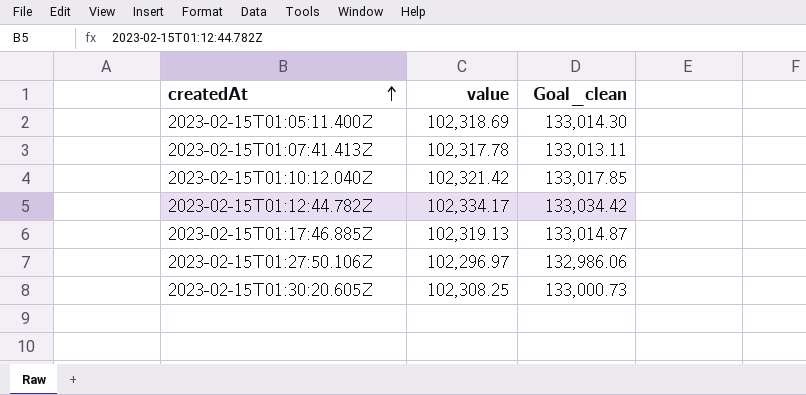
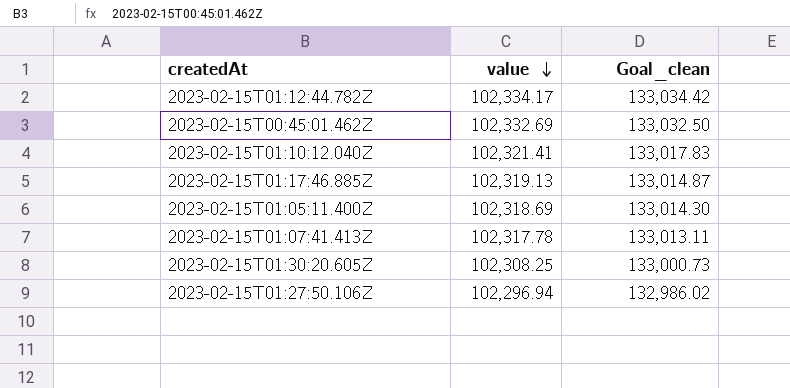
row order: createdAt ascending -> value descending
row 2023-02-15T00:45:01.462Z: none -> 102,332.69 | 133,032.50
2023-02-15T01:10:12.040Z | value: 102,321.42 -> 102,321.41
2023-02-15T01:10:12.040Z | Goal_clean: 133,017.85 -> 133,017.83
2023-02-15T01:27:50.106Z | value: 102,296.97 -> 102,296.94
2023-02-15T01:27:50.106Z | Goal_clean: 132,986.06 -> 132,986.02

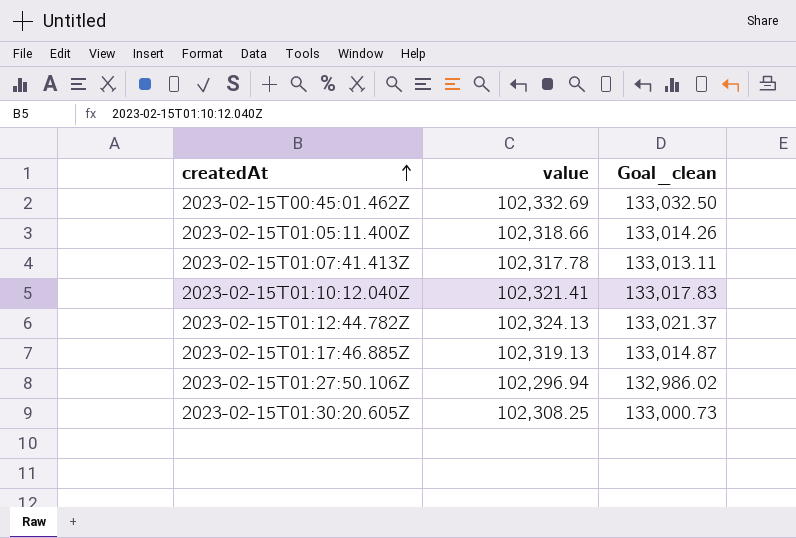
row order: value descending -> createdAt ascending
2023-02-15T01:05:11.400Z | value: 102,318.69 -> 102,318.66
2023-02-15T01:05:11.400Z | Goal_clean: 133,014.30 -> 133,014.26
2023-02-15T01:12:44.782Z | value: 102,334.17 -> 102,324.13
2023-02-15T01:12:44.782Z | Goal_clean: 133,034.42 -> 133,021.37

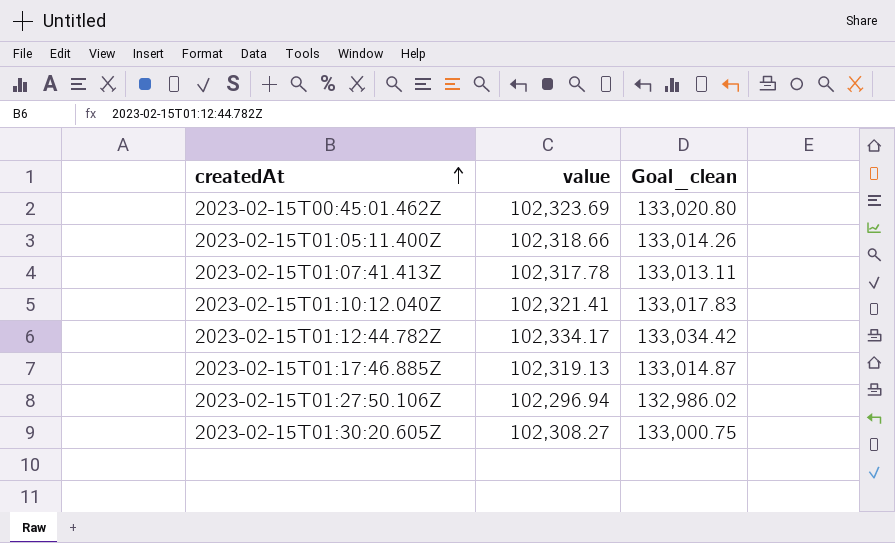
2023-02-15T00:45:01.462Z | value: 102,332.69 -> 102,323.69
2023-02-15T00:45:01.462Z | Goal_clean: 133,032.50 -> 133,020.80
2023-02-15T01:12:44.782Z | value: 102,324.13 -> 102,334.17
2023-02-15T01:12:44.782Z | Goal_clean: 133,021.37 -> 133,034.42
2023-02-15T01:30:20.605Z | value: 102,308.25 -> 102,308.27
2023-02-15T01:30:20.605Z | Goal_clean: 133,000.73 -> 133,000.75

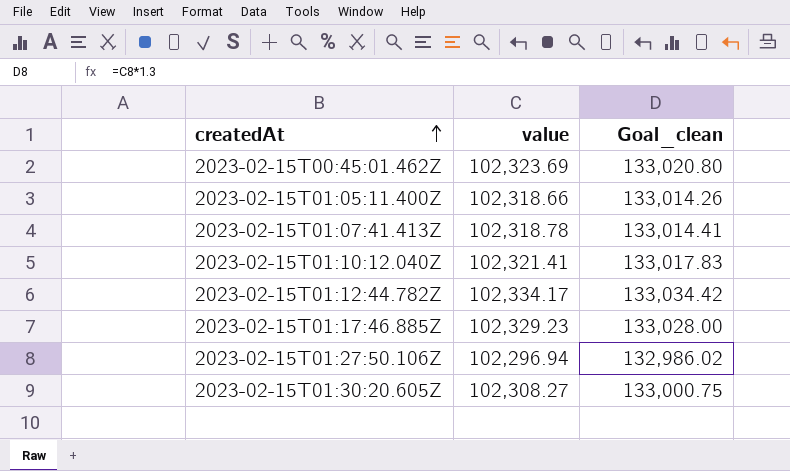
2023-02-15T01:07:41.413Z | value: 102,317.78 -> 102,318.78
2023-02-15T01:07:41.413Z | Goal_clean: 133,013.11 -> 133,014.41
2023-02-15T01:17:46.885Z | value: 102,319.13 -> 102,329.23
2023-02-15T01:17:46.885Z | Goal_clean: 133,014.87 -> 133,028.00

